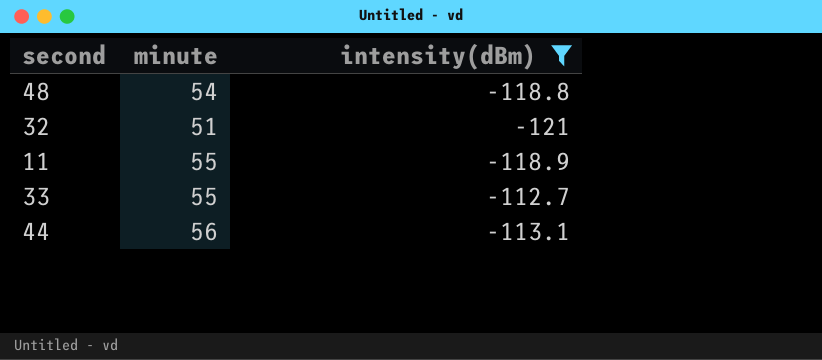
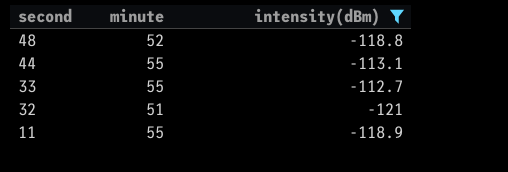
row order: none -> second descending
48 | minute: 54 -> 52
44 | minute: 56 -> 55

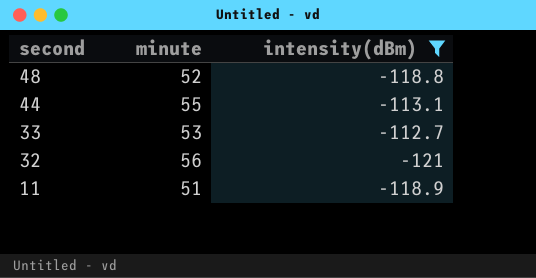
33 | minute: 55 -> 53
32 | minute: 51 -> 56
11 | minute: 55 -> 51

